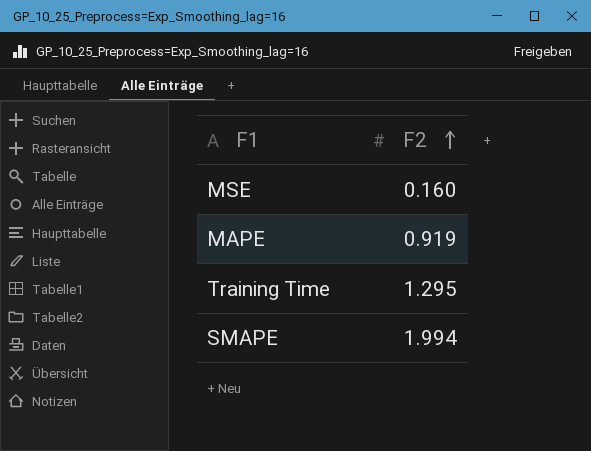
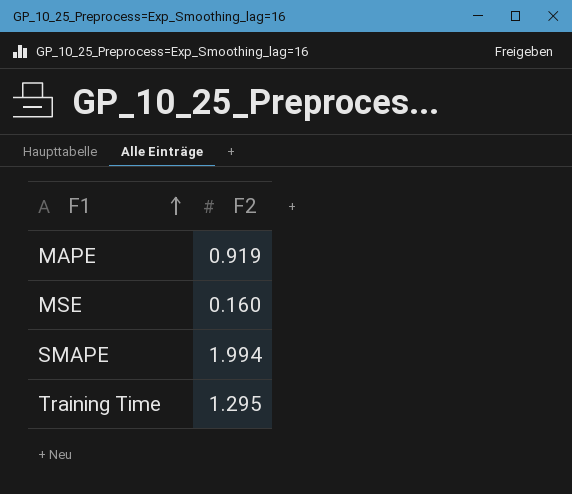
row order: F2 ascending -> F1 ascending

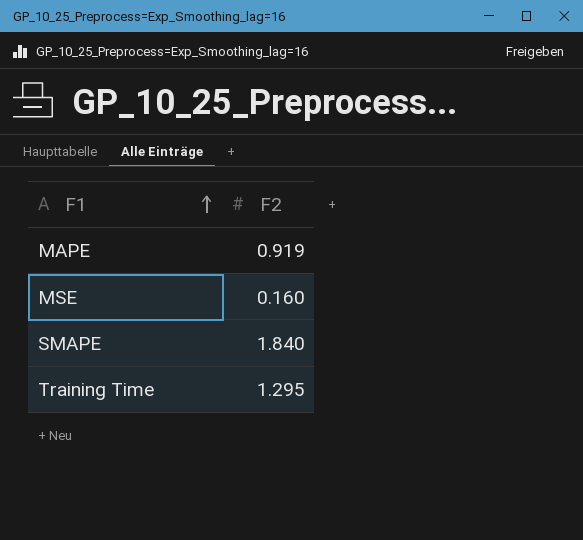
SMAPE | F2: 1.994 -> 1.840

